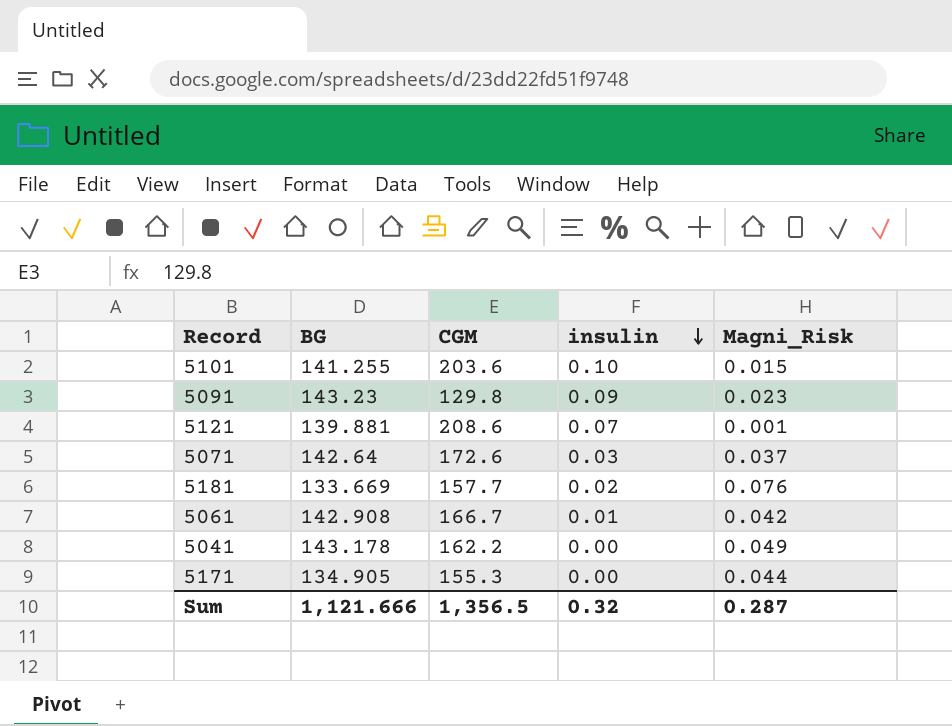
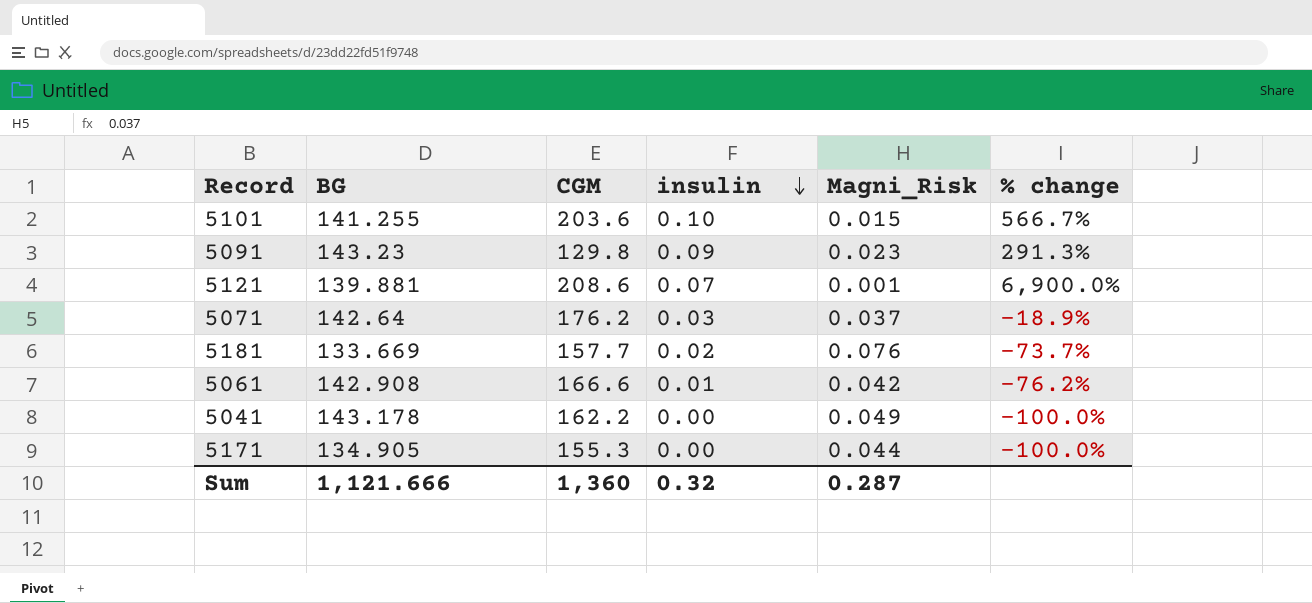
column % change | formula: none -> ([insulin] - [Magni_Risk]) / [Magni_Risk]
5071 | CGM: 172.6 -> 176.2
5061 | CGM: 166.7 -> 166.6
Sum | CGM: 1,356.5 -> 1,360

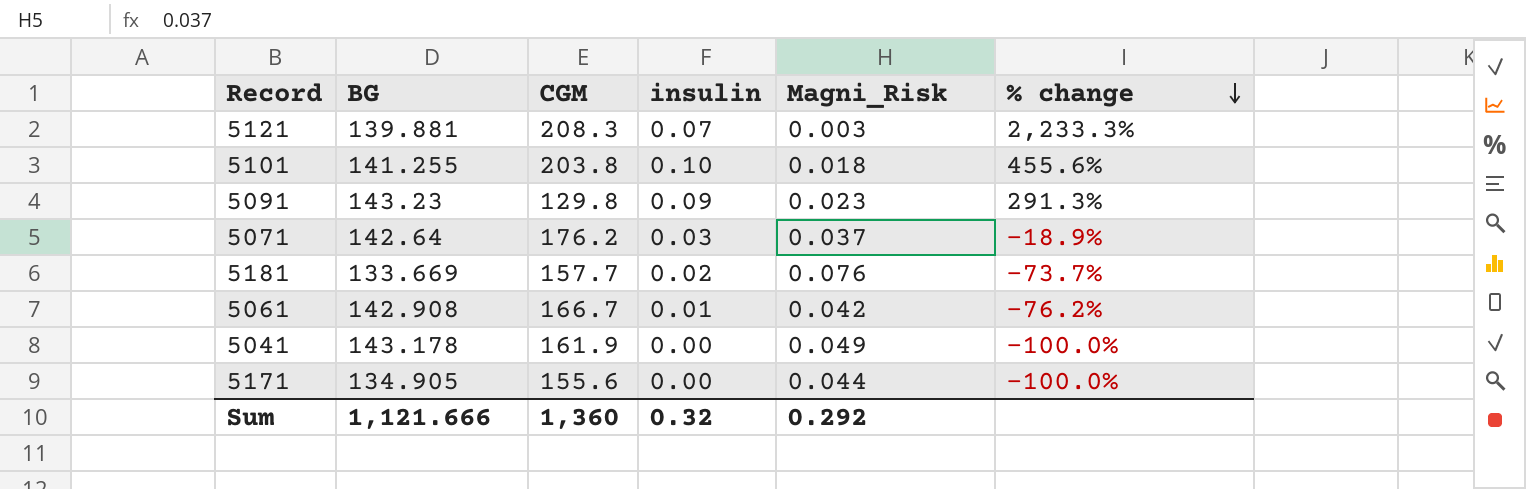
row order: insulin descending -> % change descending
5121 | CGM: 208.6 -> 208.3
5121 | Magni_Risk: 0.001 -> 0.003
5121 | % change: 6,900.0% -> 2,233.3%
5101 | CGM: 203.6 -> 203.8
5101 | Magni_Risk: 0.015 -> 0.018
5101 | % change: 566.7% -> 455.6%
5061 | CGM: 166.6 -> 166.7
5041 | CGM: 162.2 -> 161.9
5171 | CGM: 155.3 -> 155.6
Sum | Magni_Risk: 0.287 -> 0.292

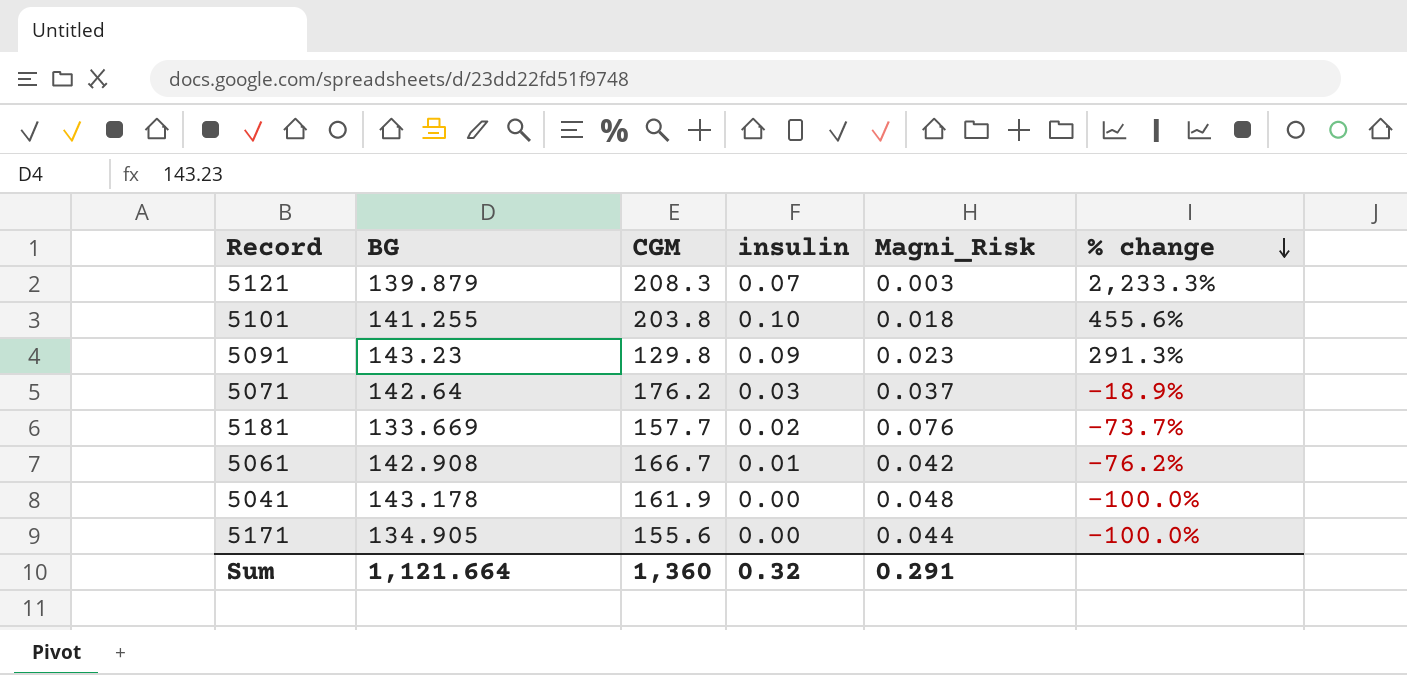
5121 | BG: 139.881 -> 139.879
5041 | Magni_Risk: 0.049 -> 0.048
Sum | BG: 1,121.666 -> 1,121.664
Sum | Magni_Risk: 0.292 -> 0.291

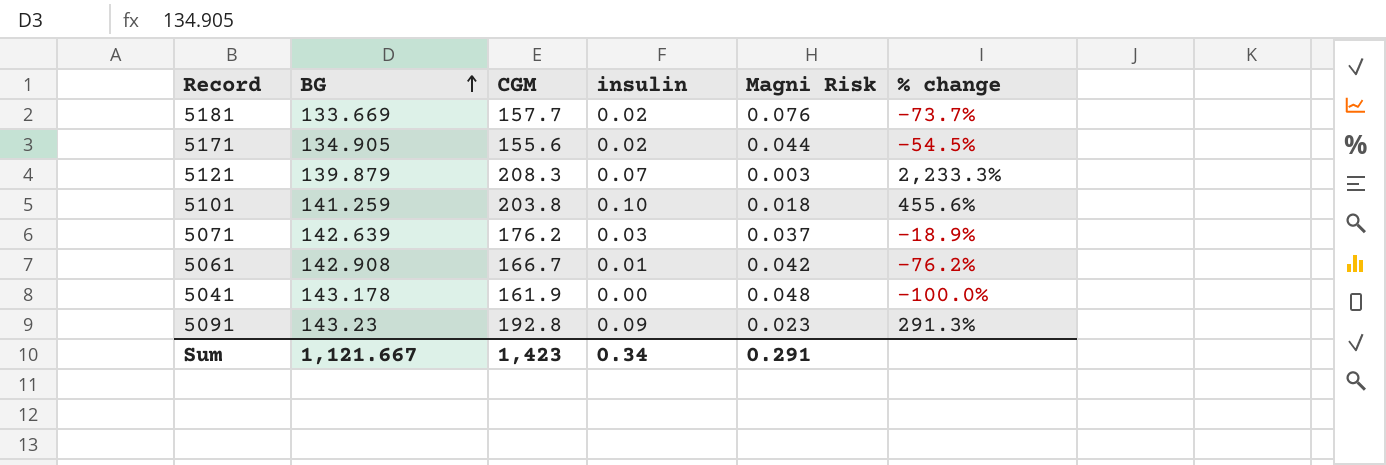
row order: % change descending -> BG ascending
column name: Magni_Risk -> Magni Risk
5171 | insulin: 0.00 -> 0.02
5171 | % change: -100.0% -> -54.5%
5101 | BG: 141.255 -> 141.259
5071 | BG: 142.64 -> 142.639
5091 | CGM: 129.8 -> 192.8
Sum | BG: 1,121.664 -> 1,121.667
Sum | CGM: 1,360 -> 1,423
Sum | insulin: 0.32 -> 0.34

